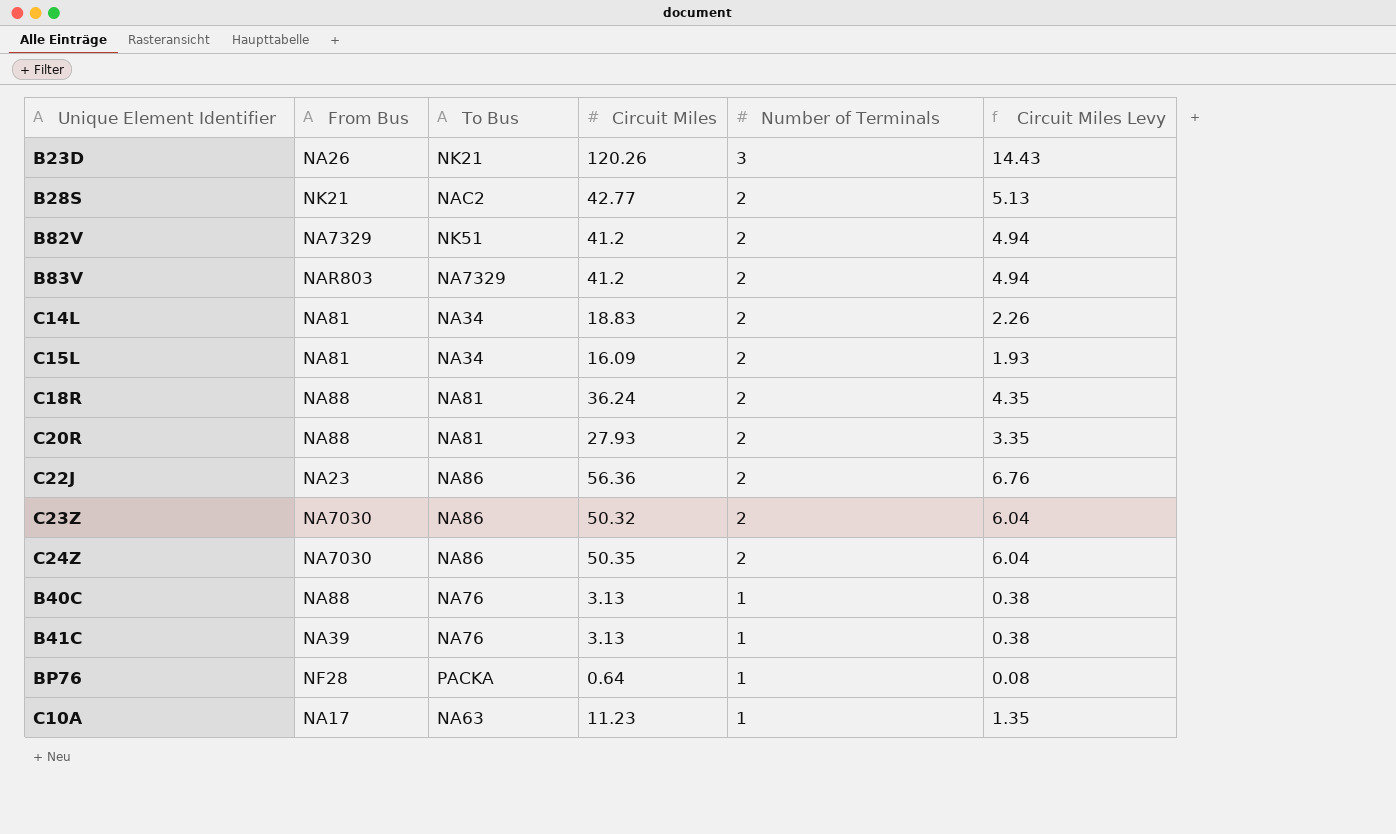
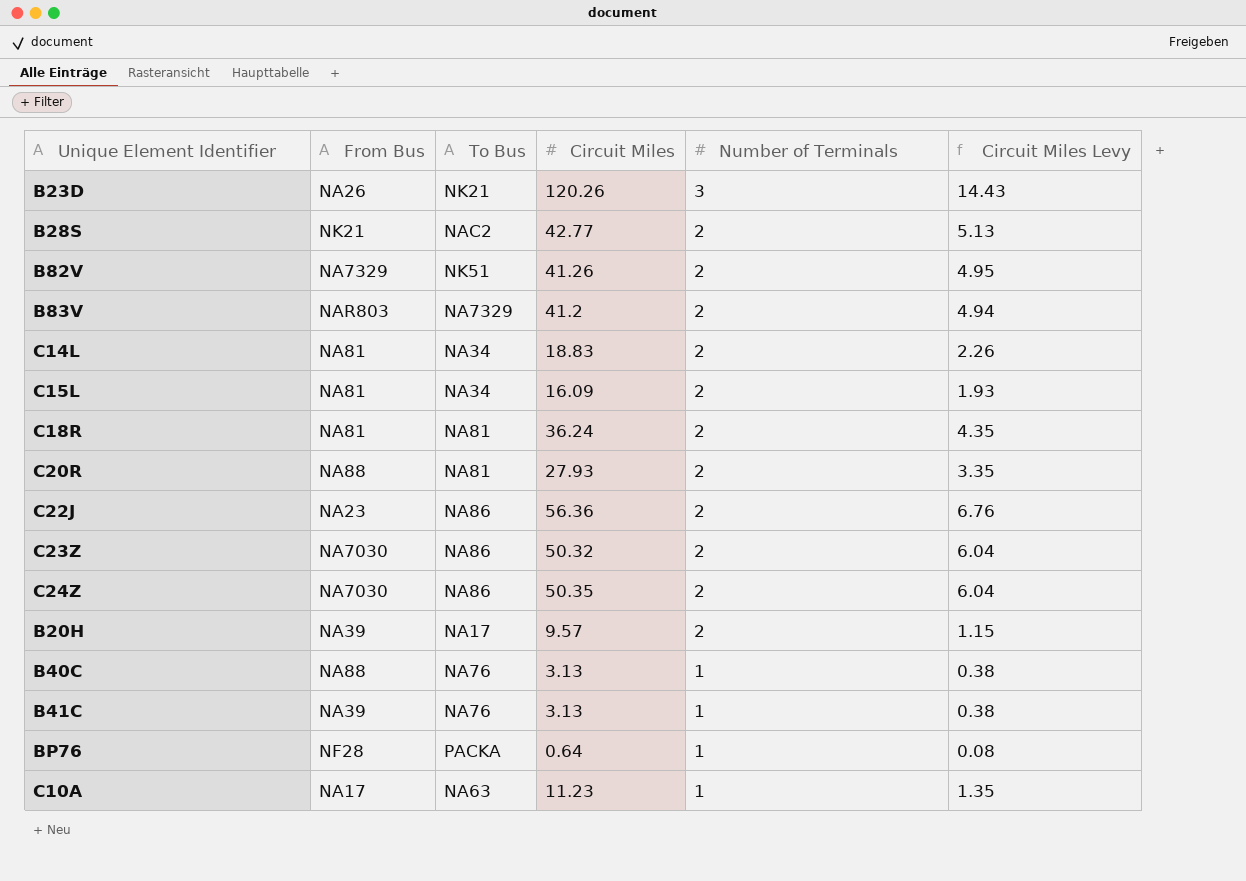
B82V | Circuit Miles: 41.2 -> 41.26
B82V | Circuit Miles Levy: 4.94 -> 4.95
C18R | From Bus: NA88 -> NA81
row B20H: none -> NA39 | NA17 | 9.57 | 2 | 1.15

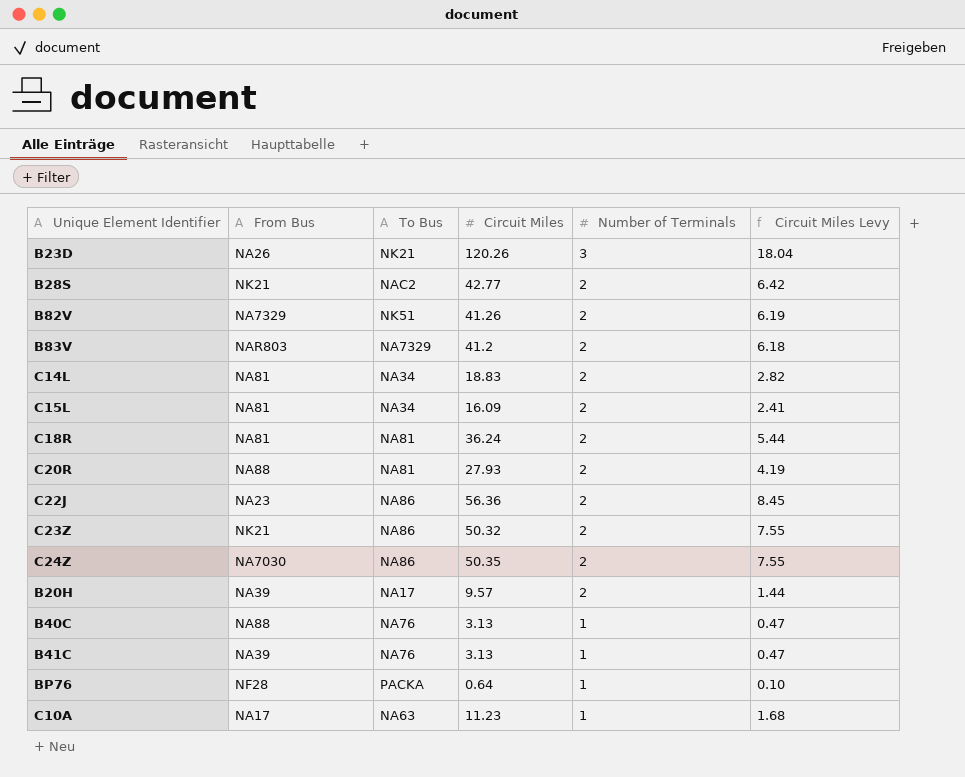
column Circuit Miles Levy | formula: [Circuit Miles] * 0.12 -> [Circuit Miles] * 0.15
C23Z | From Bus: NA7030 -> NK21

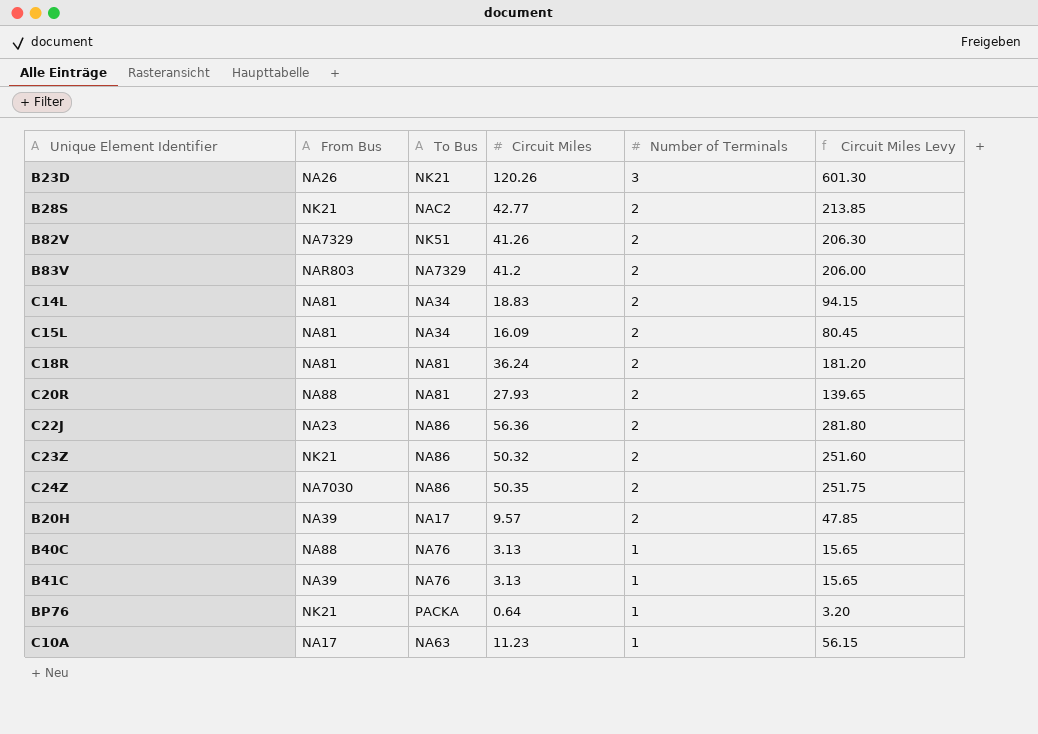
column Circuit Miles Levy | formula: [Circuit Miles] * 0.15 -> [Circuit Miles] * 5
BP76 | From Bus: NF28 -> NK21

